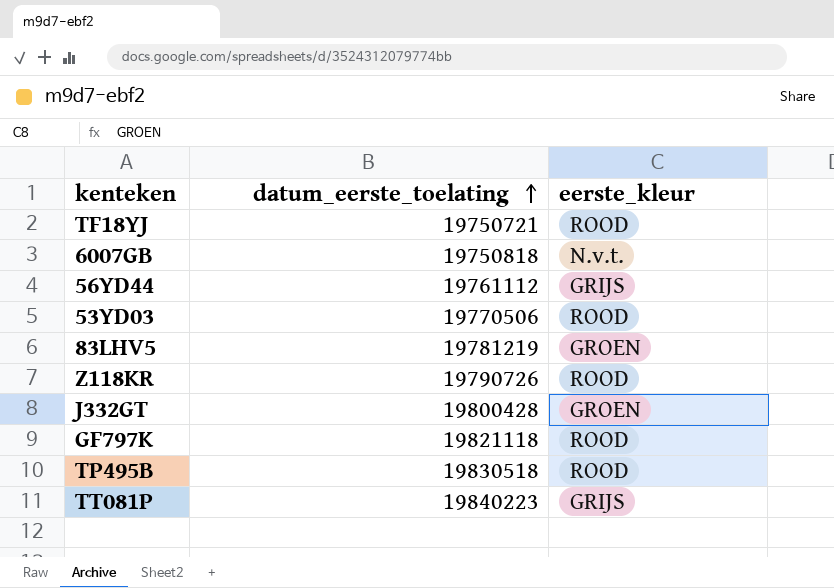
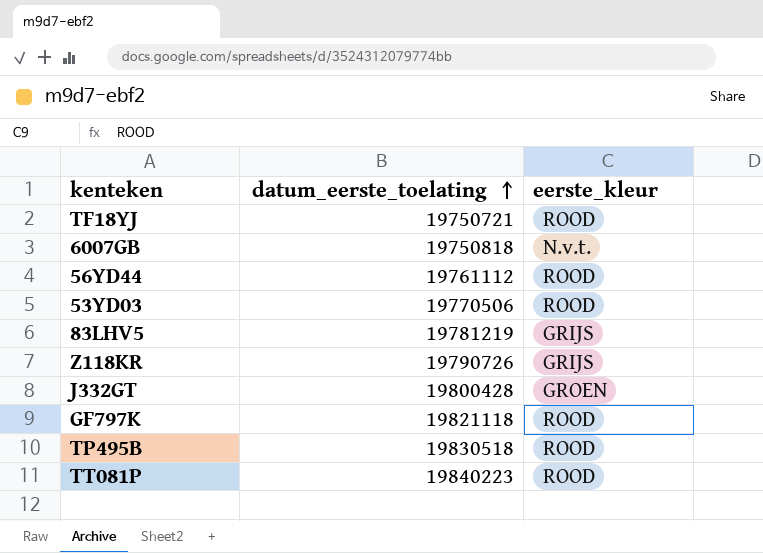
56YD44 | eerste_kleur: GRIJS -> ROOD
83LHV5 | eerste_kleur: GROEN -> GRIJS
Z118KR | eerste_kleur: ROOD -> GRIJS
TT081P | eerste_kleur: GRIJS -> ROOD

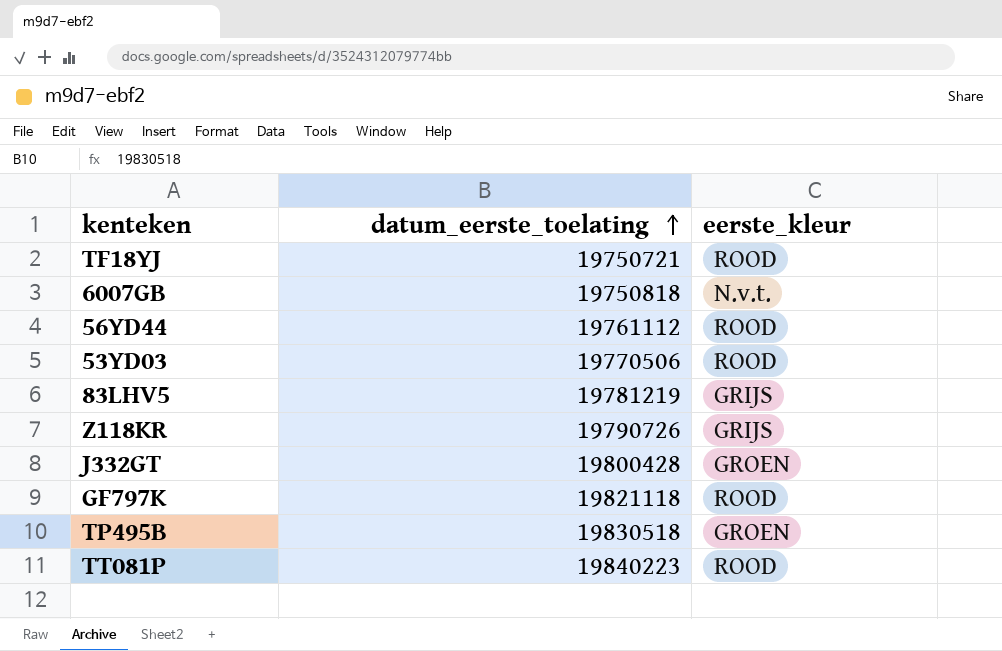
TP495B | eerste_kleur: ROOD -> GROEN

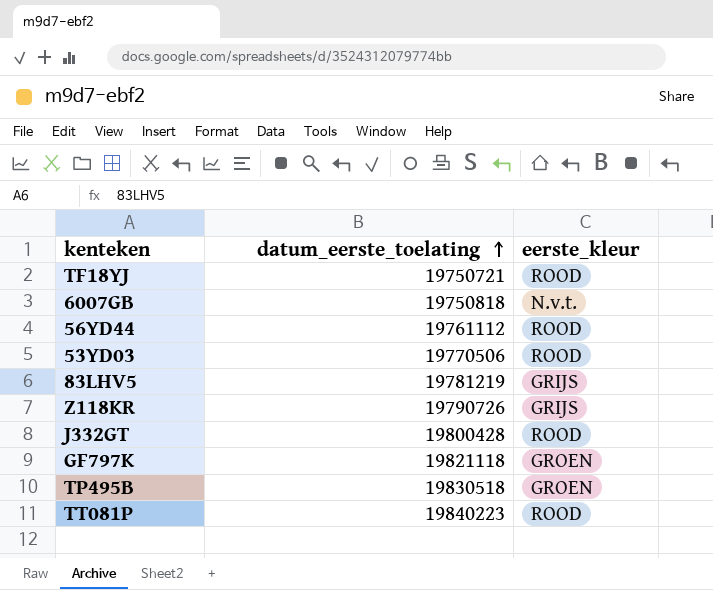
J332GT | eerste_kleur: GROEN -> ROOD
GF797K | eerste_kleur: ROOD -> GROEN

